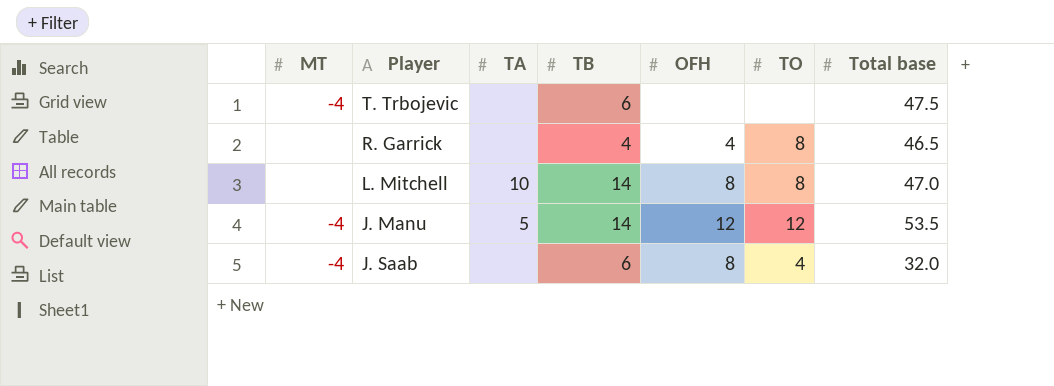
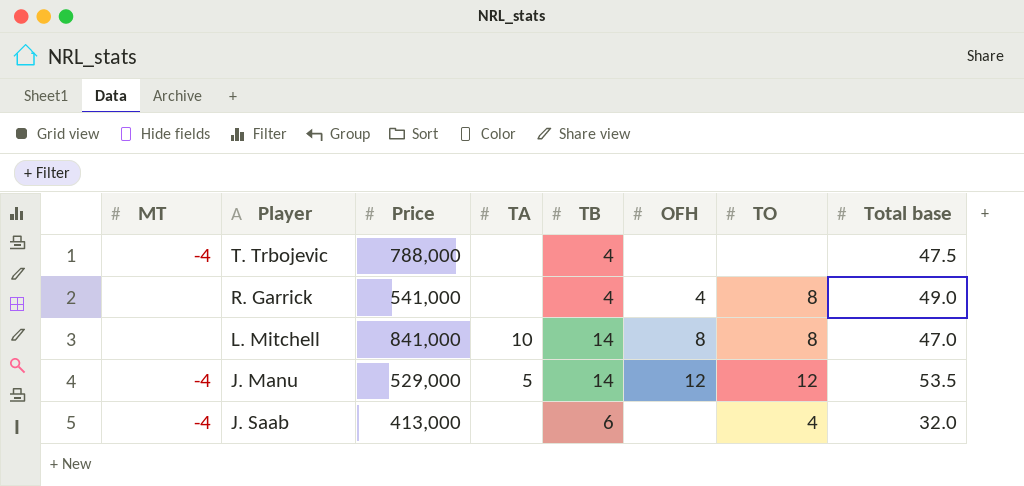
column Price | position: none -> 3
T. Trbojevic | TB: 6 -> 4
R. Garrick | Total base: 46.5 -> 49.0
J. Saab | OFH: 8 -> none

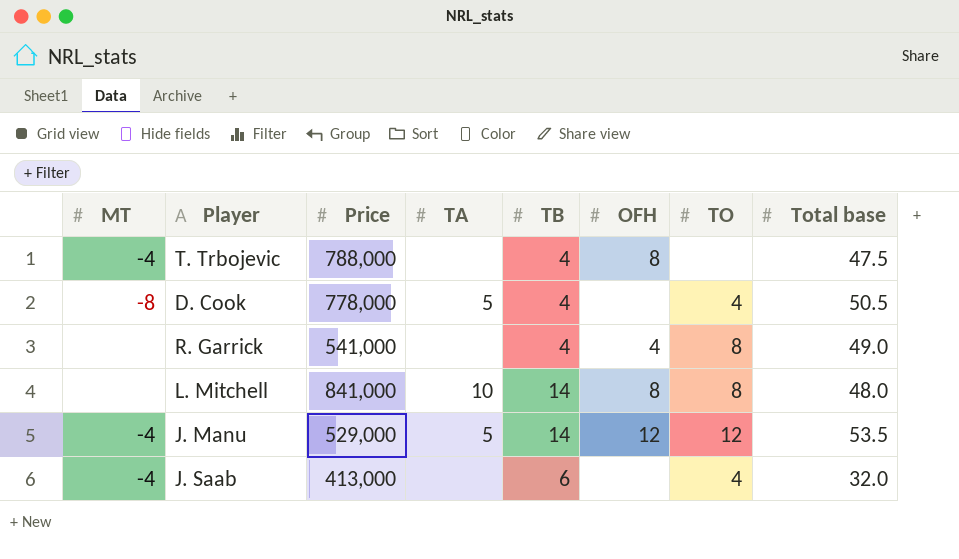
T. Trbojevic | OFH: none -> 8
row D. Cook: none -> -8 | 778,000 | 5 | 4 | none | 4 | 50.5
L. Mitchell | Total base: 47.0 -> 48.0

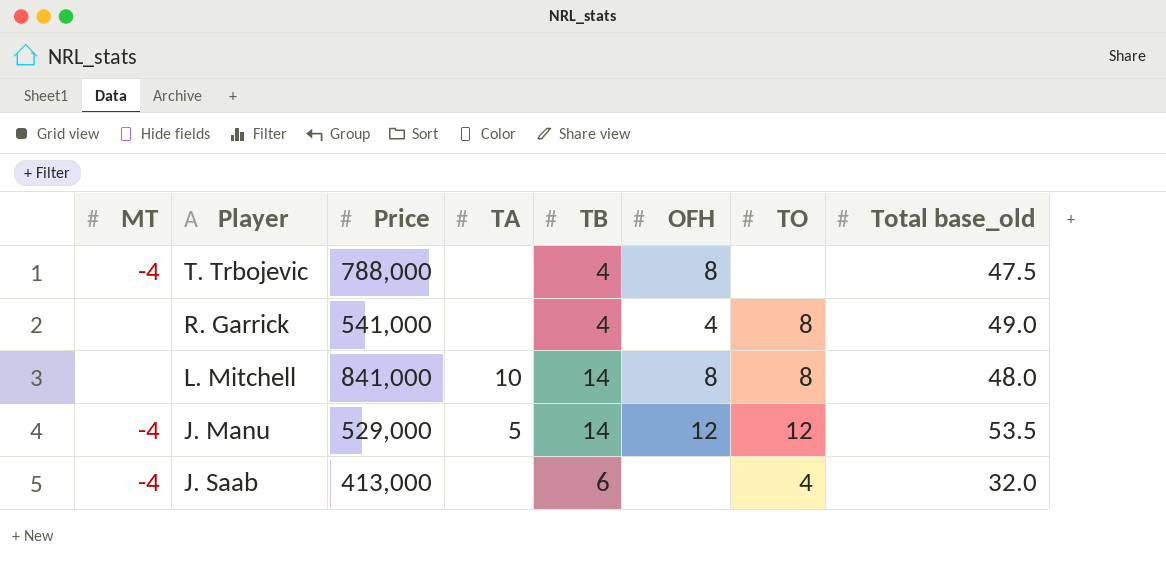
column name: Total base -> Total base_old
row D. Cook: -8 | 778,000 | 5 | 4 | none | 4 | 50.5 -> none

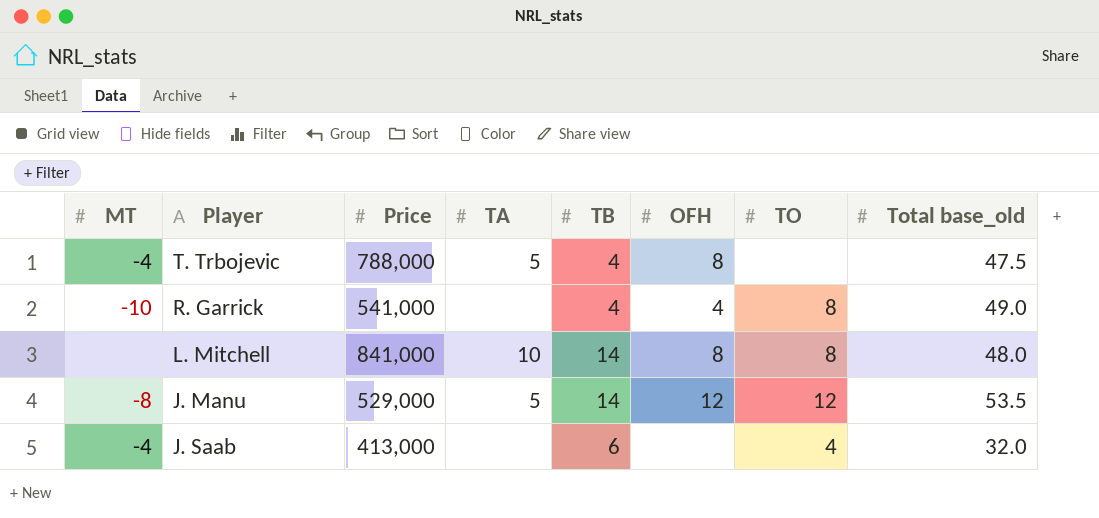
T. Trbojevic | TA: none -> 5
R. Garrick | MT: none -> -10
J. Manu | MT: -4 -> -8

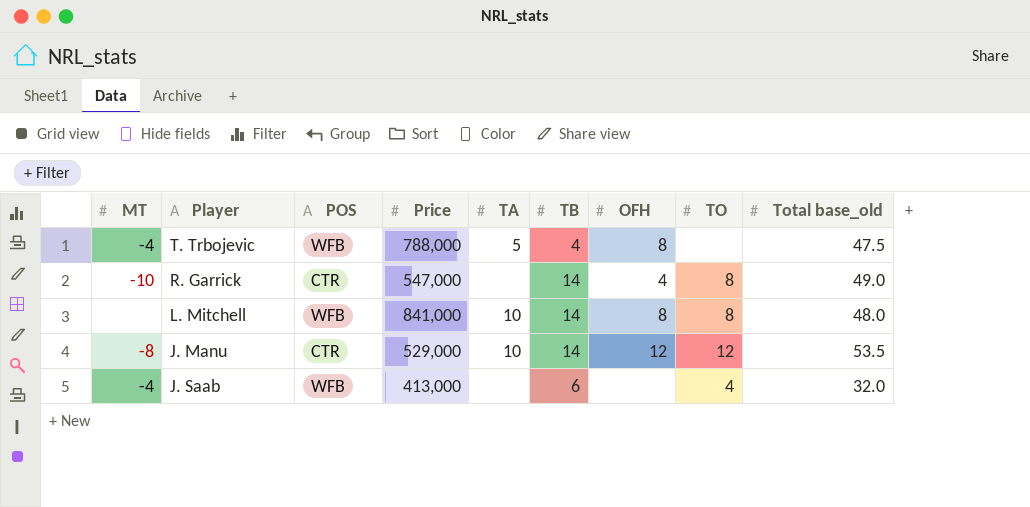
column POS | position: none -> 3
R. Garrick | Price: 541,000 -> 547,000
R. Garrick | TB: 4 -> 14
J. Manu | TA: 5 -> 10

